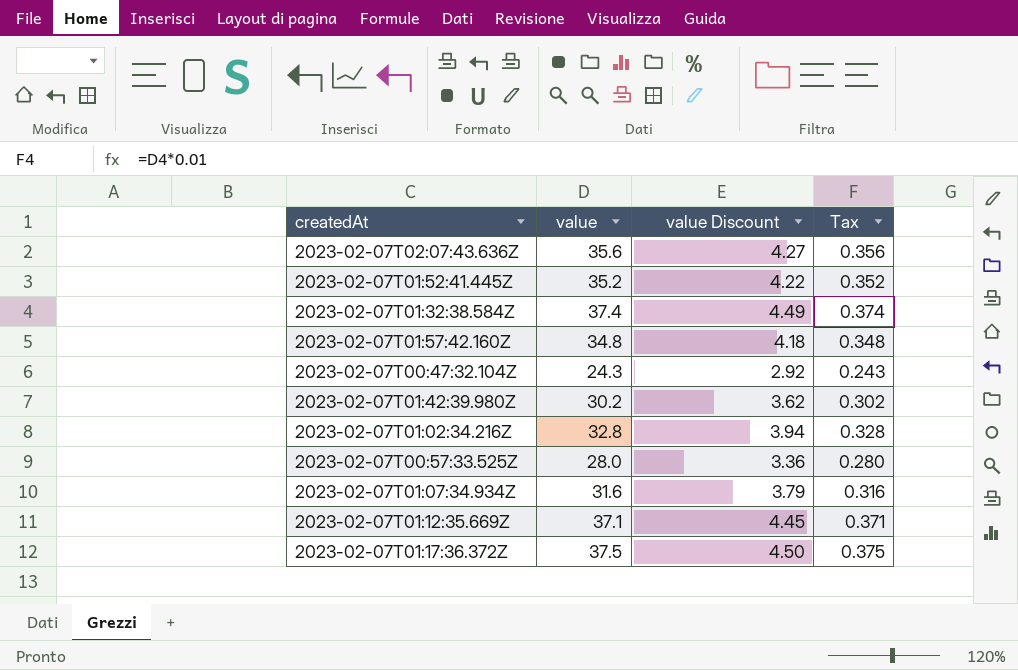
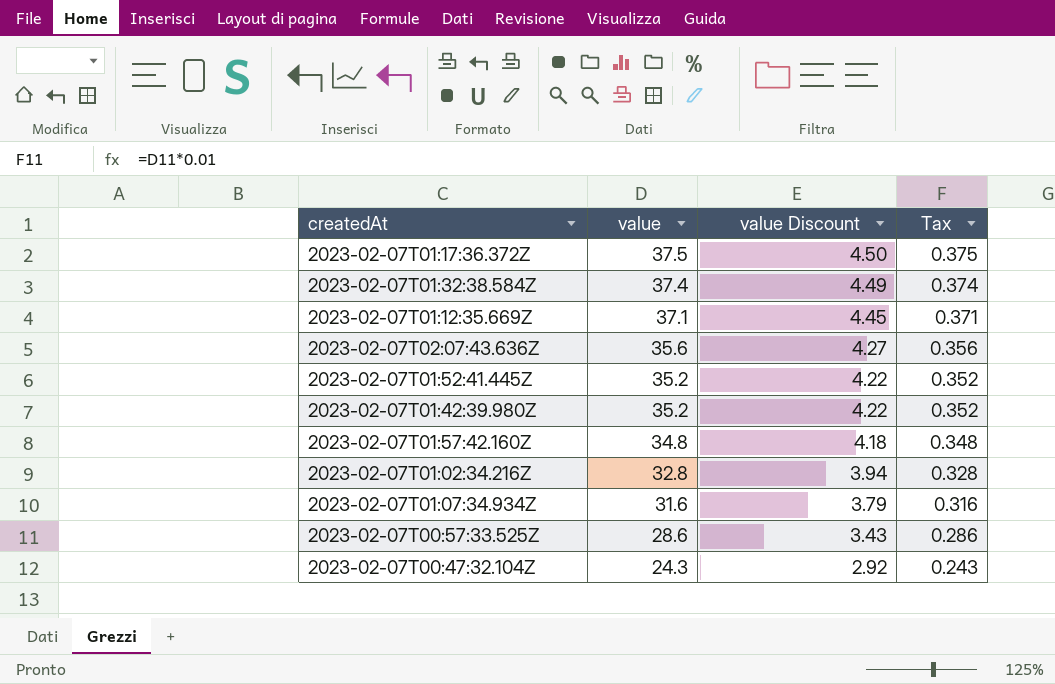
row order: none -> value descending
2023-02-07T01:42:39.980Z | value: 30.2 -> 35.2
2023-02-07T01:42:39.980Z | value Discount: 3.62 -> 4.22
2023-02-07T01:42:39.980Z | Tax: 0.302 -> 0.352
2023-02-07T00:57:33.525Z | value: 28.0 -> 28.6
2023-02-07T00:57:33.525Z | value Discount: 3.36 -> 3.43
2023-02-07T00:57:33.525Z | Tax: 0.280 -> 0.286

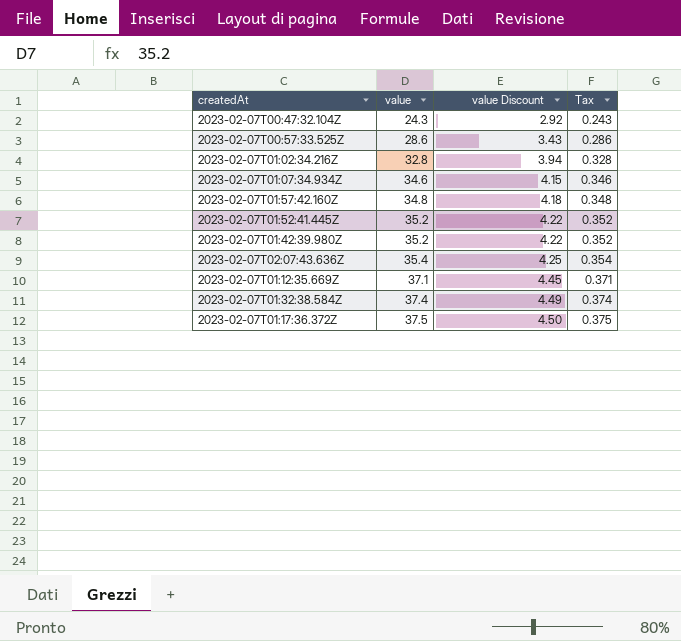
row order: value descending -> value ascending
2023-02-07T01:07:34.934Z | value: 31.6 -> 34.6
2023-02-07T01:07:34.934Z | value Discount: 3.79 -> 4.15
2023-02-07T01:07:34.934Z | Tax: 0.316 -> 0.346
2023-02-07T02:07:43.636Z | value: 35.6 -> 35.4
2023-02-07T02:07:43.636Z | value Discount: 4.27 -> 4.25
2023-02-07T02:07:43.636Z | Tax: 0.356 -> 0.354

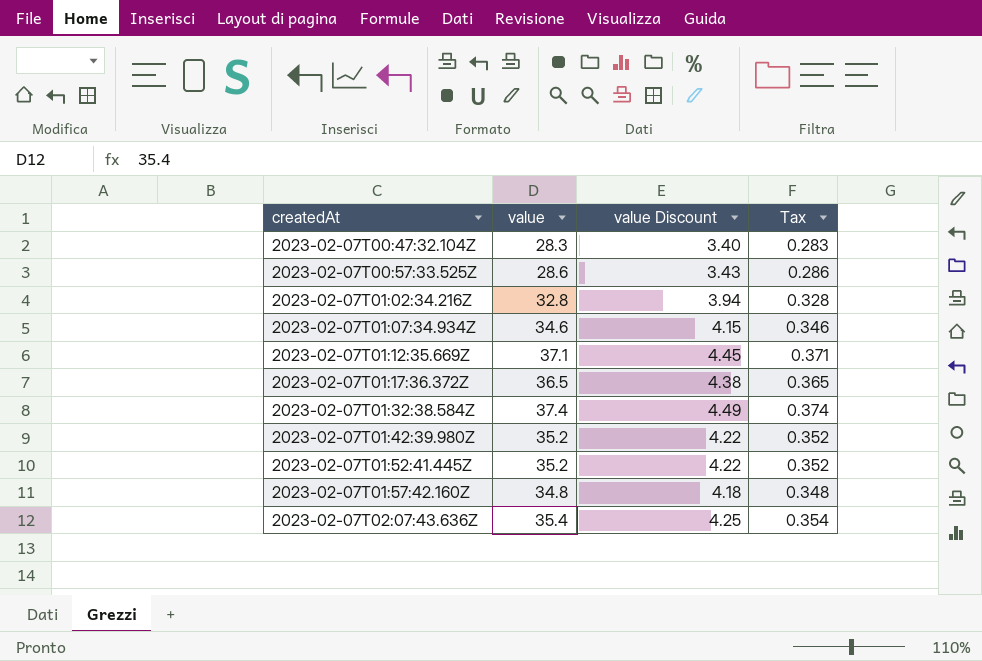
row order: value ascending -> createdAt ascending
2023-02-07T00:47:32.104Z | value: 24.3 -> 28.3
2023-02-07T00:47:32.104Z | value Discount: 2.92 -> 3.40
2023-02-07T00:47:32.104Z | Tax: 0.243 -> 0.283
2023-02-07T01:17:36.372Z | value: 37.5 -> 36.5
2023-02-07T01:17:36.372Z | value Discount: 4.50 -> 4.38
2023-02-07T01:17:36.372Z | Tax: 0.375 -> 0.365

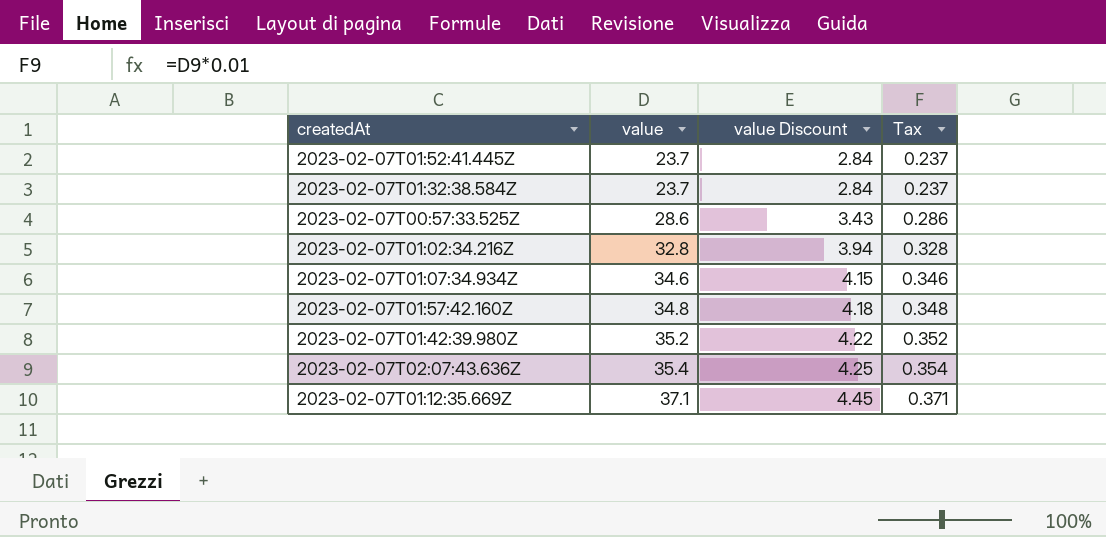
row order: createdAt ascending -> value ascending
row 2023-02-07T00:47:32.104Z: 28.3 | 3.40 | 0.283 -> none
row 2023-02-07T01:17:36.372Z: 36.5 | 4.38 | 0.365 -> none
2023-02-07T01:52:41.445Z | value: 35.2 -> 23.7
2023-02-07T01:52:41.445Z | value Discount: 4.22 -> 2.84
2023-02-07T01:52:41.445Z | Tax: 0.352 -> 0.237
2023-02-07T01:32:38.584Z | value: 37.4 -> 23.7
2023-02-07T01:32:38.584Z | value Discount: 4.49 -> 2.84
2023-02-07T01:32:38.584Z | Tax: 0.374 -> 0.237

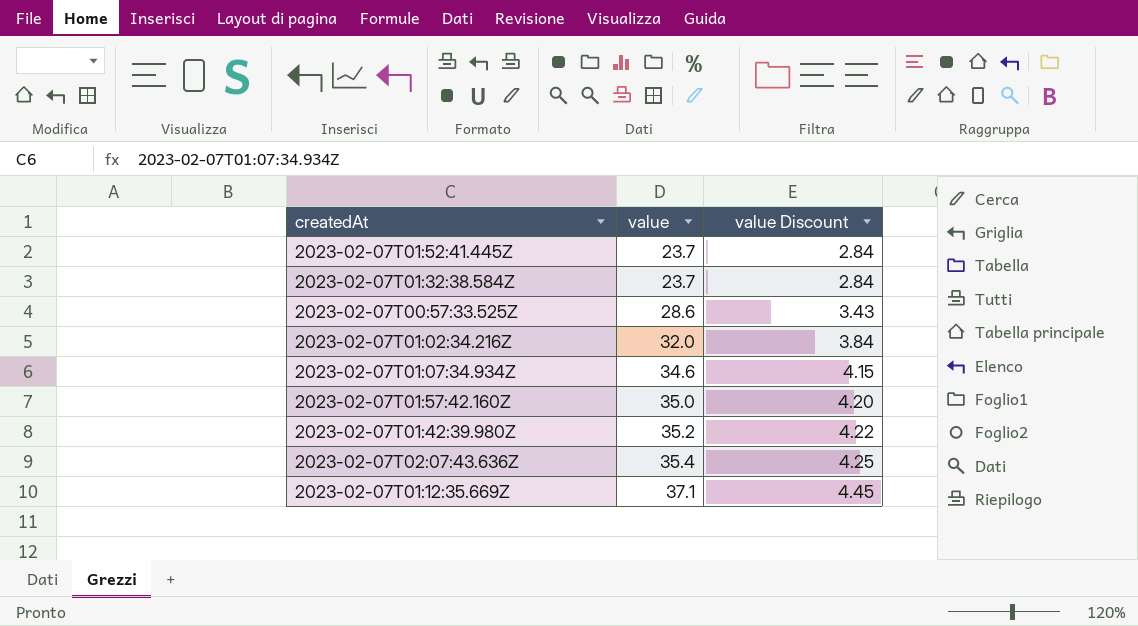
column Tax | formula: [value] * 0.01 -> none
2023-02-07T01:02:34.216Z | value: 32.8 -> 32.0
2023-02-07T01:02:34.216Z | value Discount: 3.94 -> 3.84
2023-02-07T01:57:42.160Z | value: 34.8 -> 35.0
2023-02-07T01:57:42.160Z | value Discount: 4.18 -> 4.20

